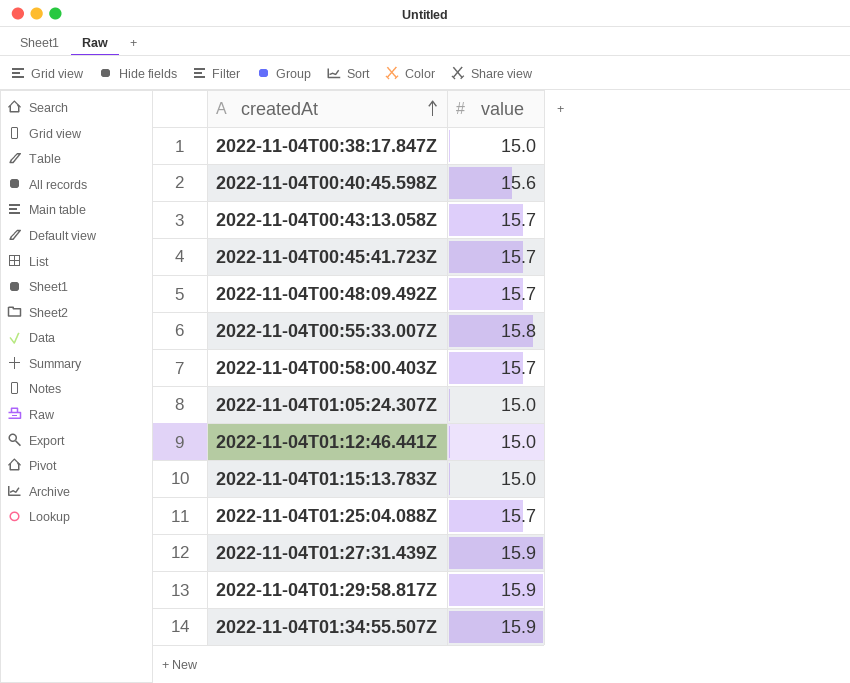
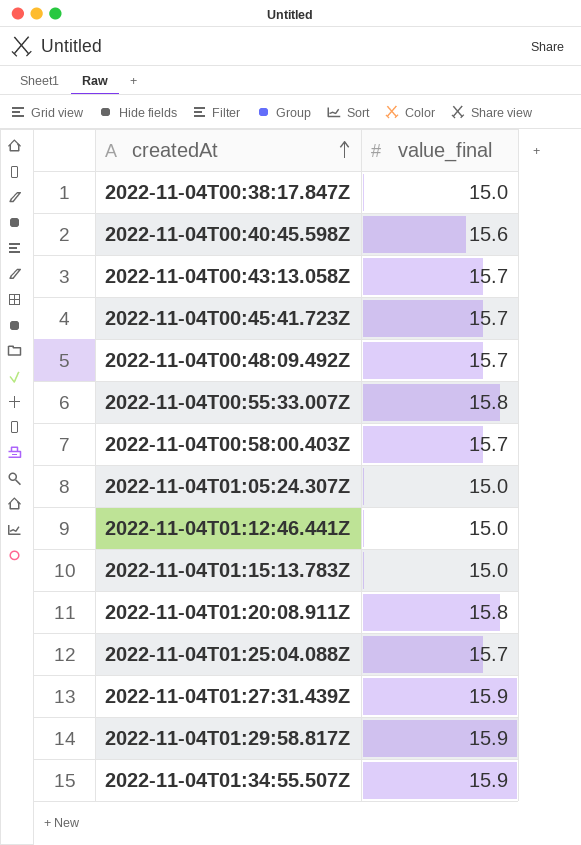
column name: value -> value_final
row 2022-11-04T01:20:08.911Z: none -> 15.8

